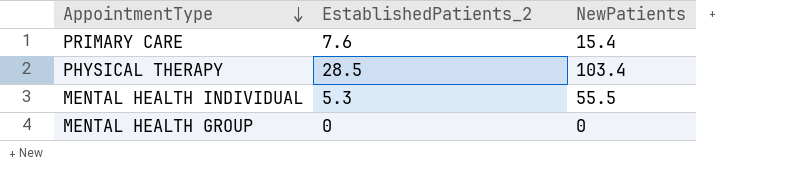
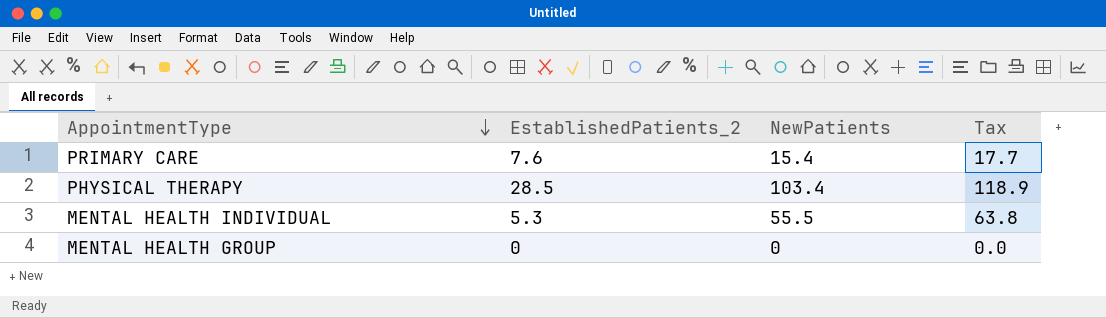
column Tax | formula: none -> [NewPatients] * 1.15

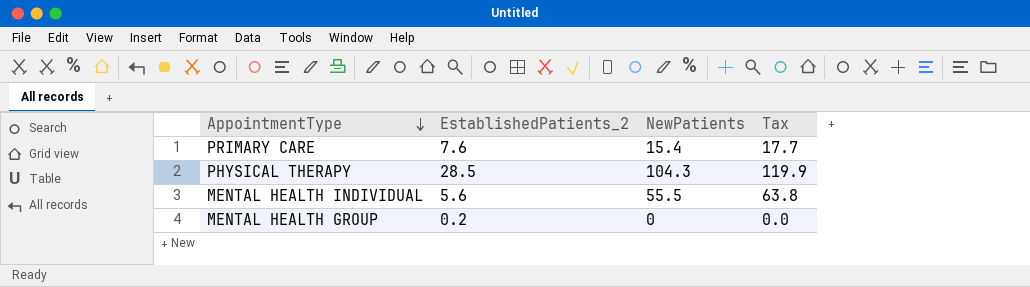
PHYSICAL THERAPY | NewPatients: 103.4 -> 104.3
PHYSICAL THERAPY | Tax: 118.9 -> 119.9
MENTAL HEALTH INDIVIDUAL | EstablishedPatients_2: 5.3 -> 5.6
MENTAL HEALTH GROUP | EstablishedPatients_2: 0 -> 0.2

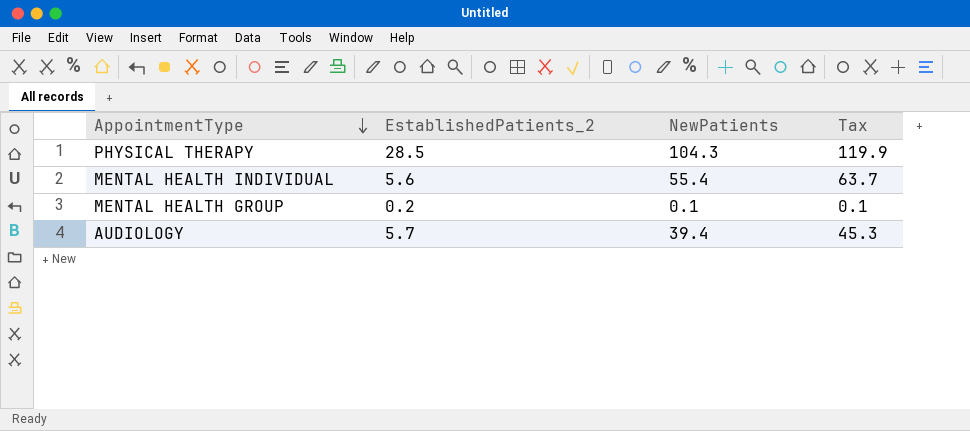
row PRIMARY CARE: 7.6 | 15.4 | 17.7 -> none
MENTAL HEALTH INDIVIDUAL | NewPatients: 55.5 -> 55.4
MENTAL HEALTH INDIVIDUAL | Tax: 63.8 -> 63.7
MENTAL HEALTH GROUP | NewPatients: 0 -> 0.1
MENTAL HEALTH GROUP | Tax: 0.0 -> 0.1
row AUDIOLOGY: none -> 5.7 | 39.4 | 45.3

